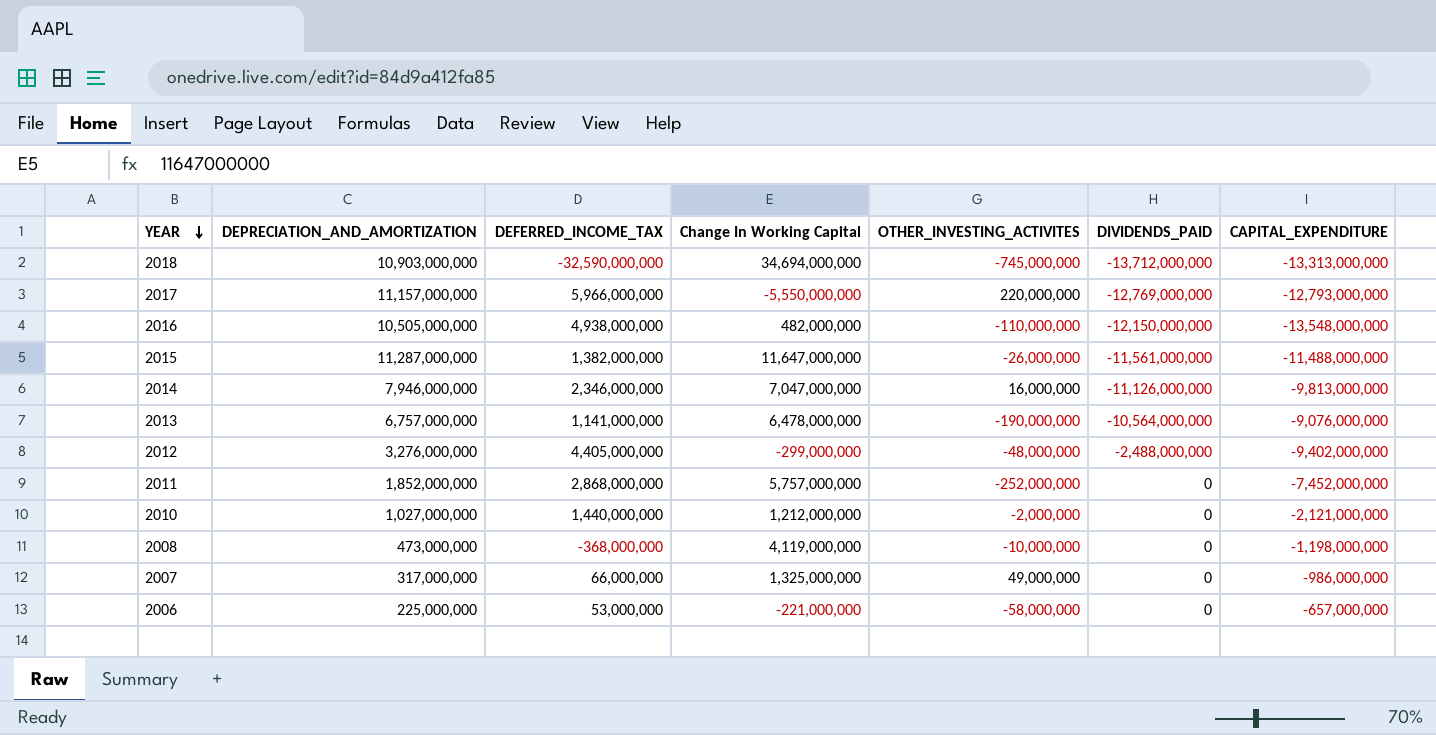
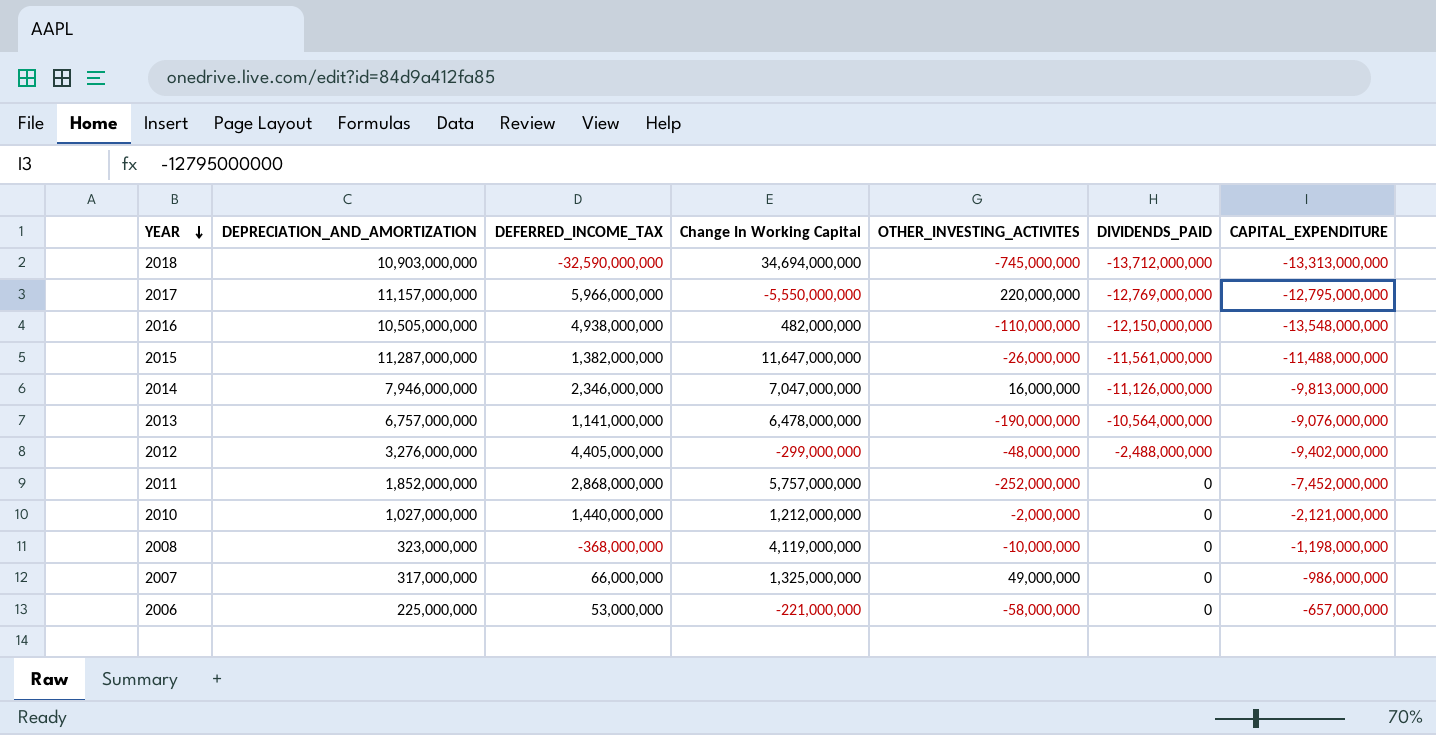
2017 | CAPITAL_EXPENDITURE: -12,793,000,000 -> -12,795,000,000
2008 | DEPRECIATION_AND_AMORTIZATION: 473,000,000 -> 323,000,000

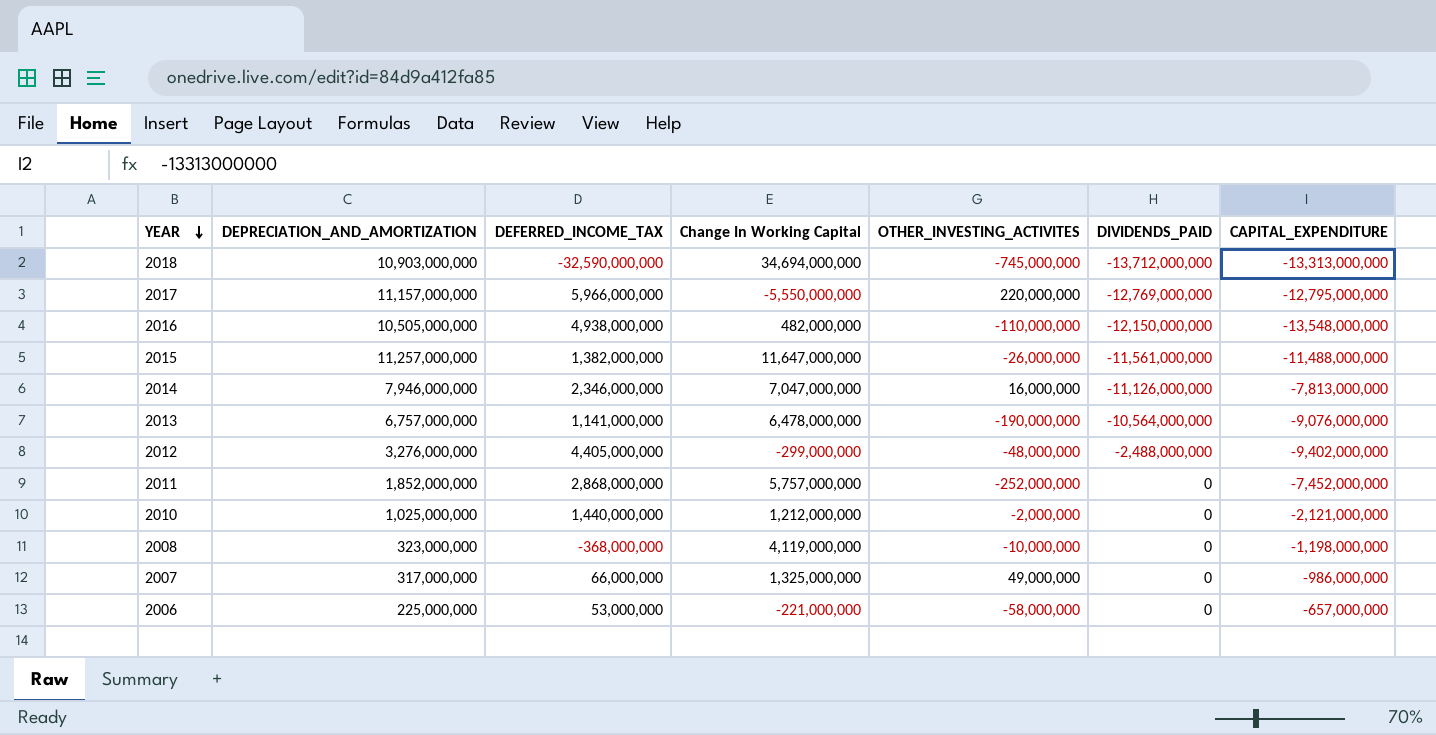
2015 | DEPRECIATION_AND_AMORTIZATION: 11,287,000,000 -> 11,257,000,000
2014 | CAPITAL_EXPENDITURE: -9,813,000,000 -> -7,813,000,000
2010 | DEPRECIATION_AND_AMORTIZATION: 1,027,000,000 -> 1,025,000,000

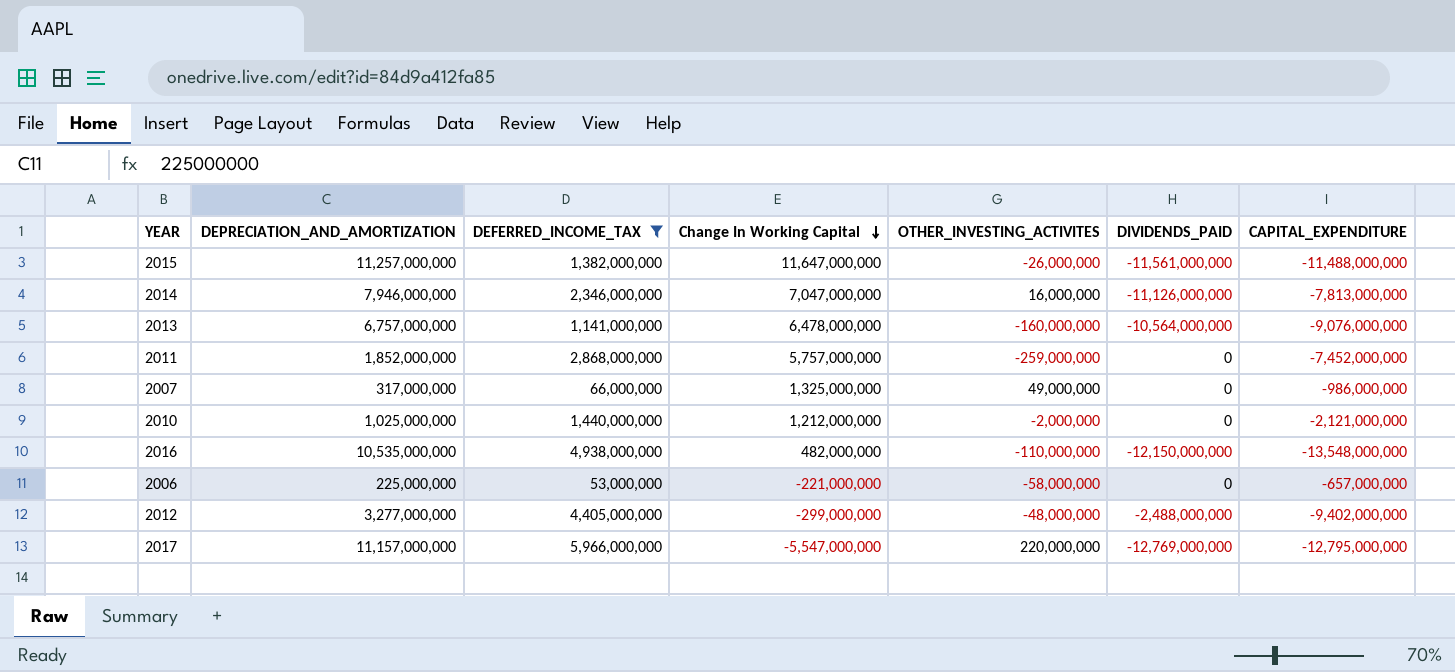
filter: none -> DEFERRED_INCOME_TAX >= 53,000,000
row order: YEAR descending -> Change In Working Capital descending
2013 | OTHER_INVESTING_ACTIVITES: -190,000,000 -> -160,000,000
2011 | OTHER_INVESTING_ACTIVITES: -252,000,000 -> -259,000,000
2016 | DEPRECIATION_AND_AMORTIZATION: 10,505,000,000 -> 10,535,000,000
2012 | DEPRECIATION_AND_AMORTIZATION: 3,276,000,000 -> 3,277,000,000
2017 | Change In Working Capital: -5,550,000,000 -> -5,547,000,000

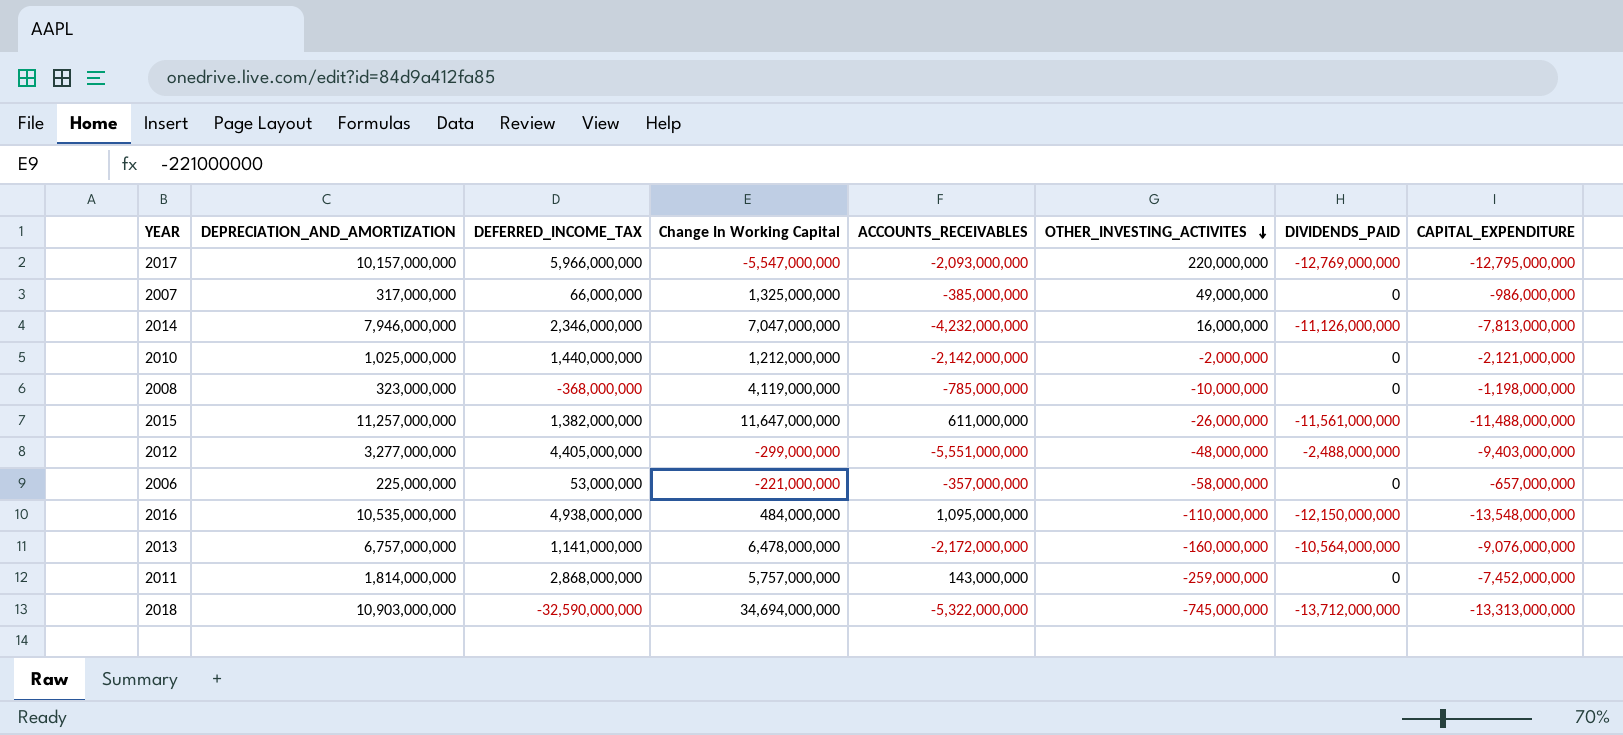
filter: DEFERRED_INCOME_TAX >= 53,000,000 -> none
row order: Change In Working Capital descending -> OTHER_INVESTING_ACTIVITES descending
column ACCOUNTS_RECEIVABLES | position: none -> 5
2017 | DEPRECIATION_AND_AMORTIZATION: 11,157,000,000 -> 10,157,000,000
2012 | CAPITAL_EXPENDITURE: -9,402,000,000 -> -9,403,000,000
2016 | Change In Working Capital: 482,000,000 -> 484,000,000
2011 | DEPRECIATION_AND_AMORTIZATION: 1,852,000,000 -> 1,814,000,000

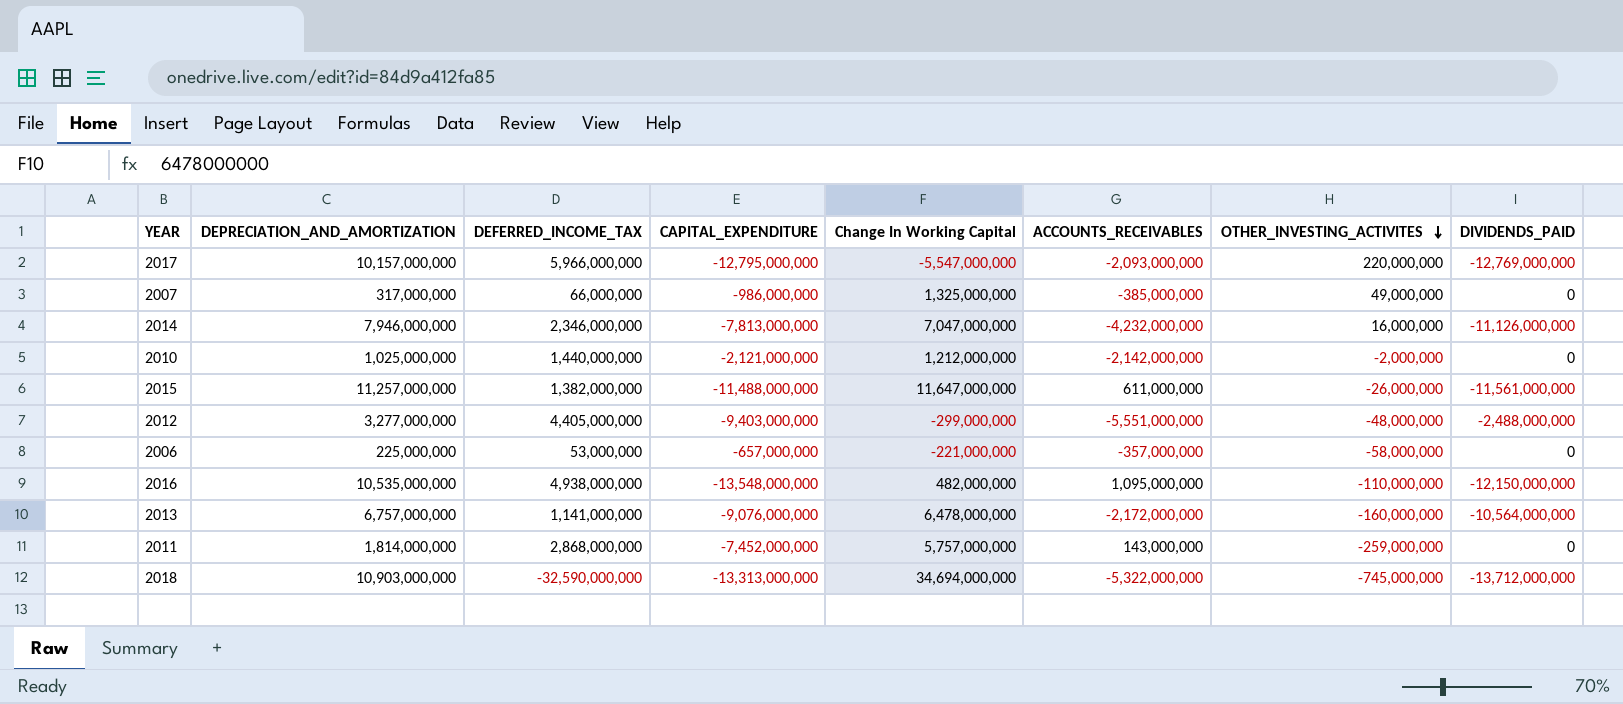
column CAPITAL_EXPENDITURE | position: 8 -> 4
row 2008: 323,000,000 | -368,000,000 | 4,119,000,000 | -785,000,000 | -10,000,000 | 0 | -1,198,000,000 -> none
2016 | Change In Working Capital: 484,000,000 -> 482,000,000

